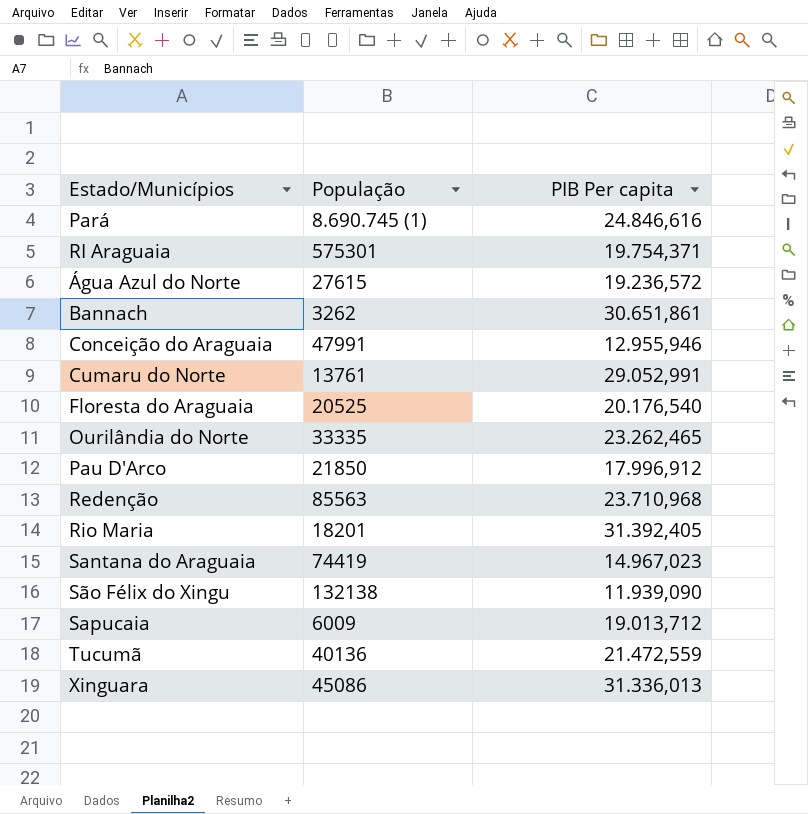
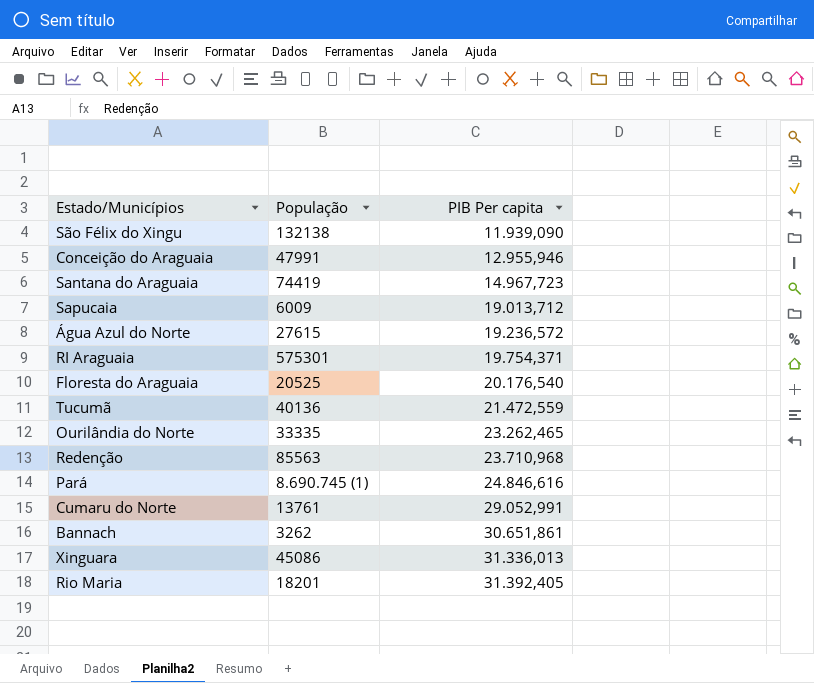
row order: none -> PIB Per capita ascending
row Pau D'Arco: 21850 | 17.996,912 -> none
Santana do Araguaia | PIB Per capita: 14.967,023 -> 14.967,723

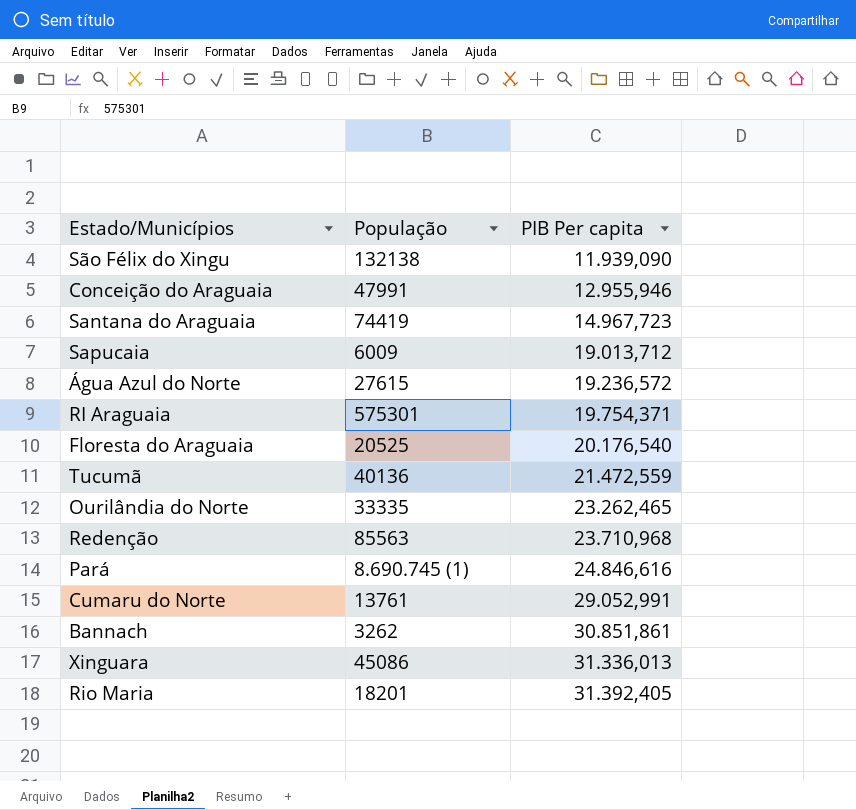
Bannach | PIB Per capita: 30.651,861 -> 30.851,861

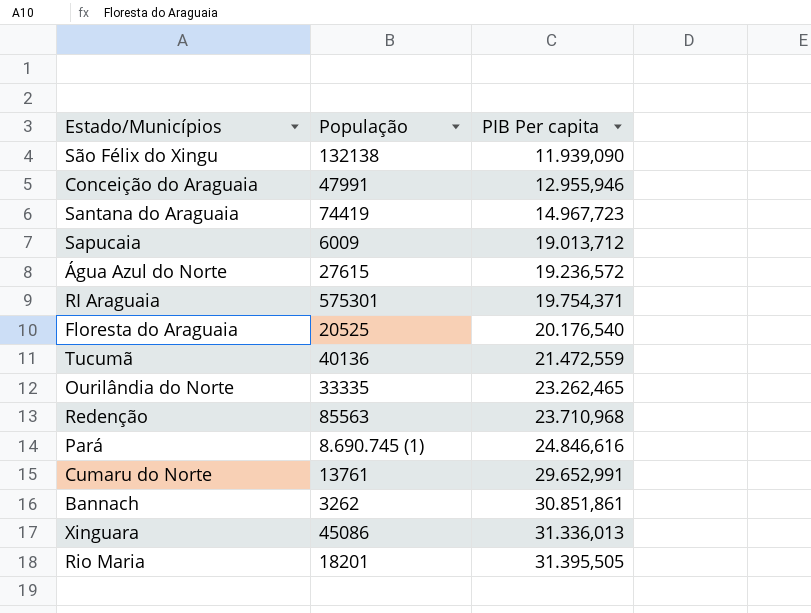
Cumaru do Norte | PIB Per capita: 29.052,991 -> 29.652,991
Rio Maria | PIB Per capita: 31.392,405 -> 31.395,505

